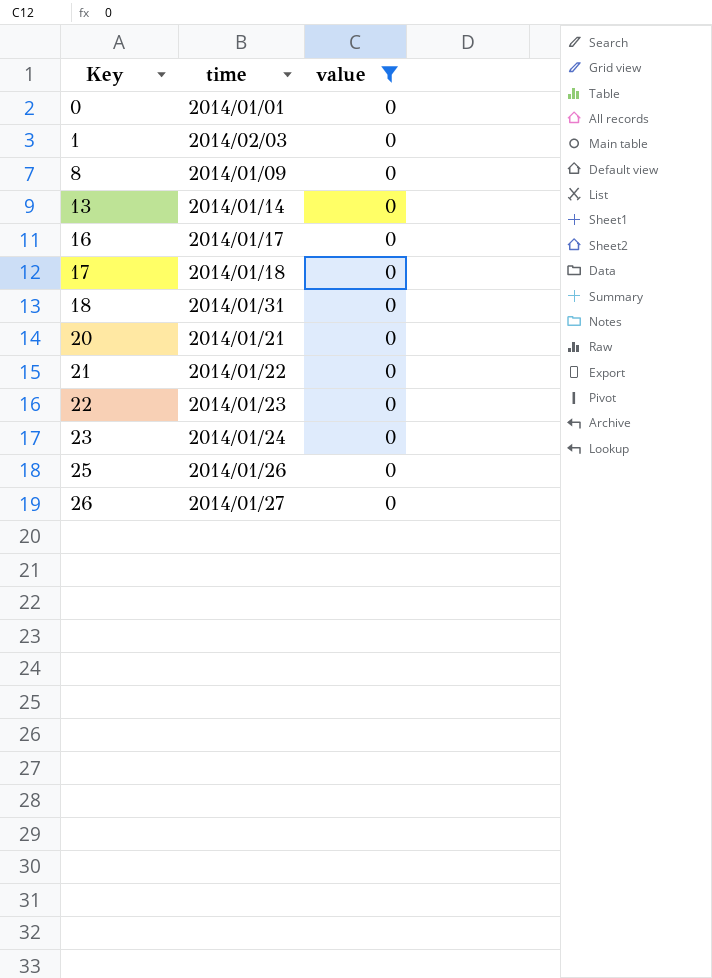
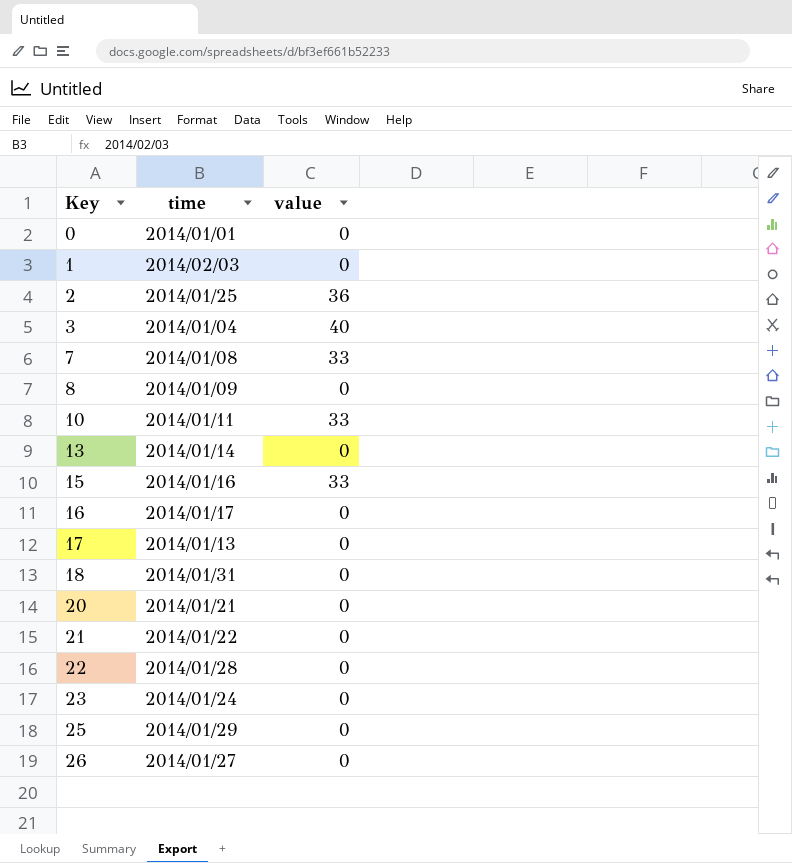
filter: value = 0 -> none
17 | time: 2014/01/18 -> 2014/01/13
22 | time: 2014/01/23 -> 2014/01/28
25 | time: 2014/01/26 -> 2014/01/29

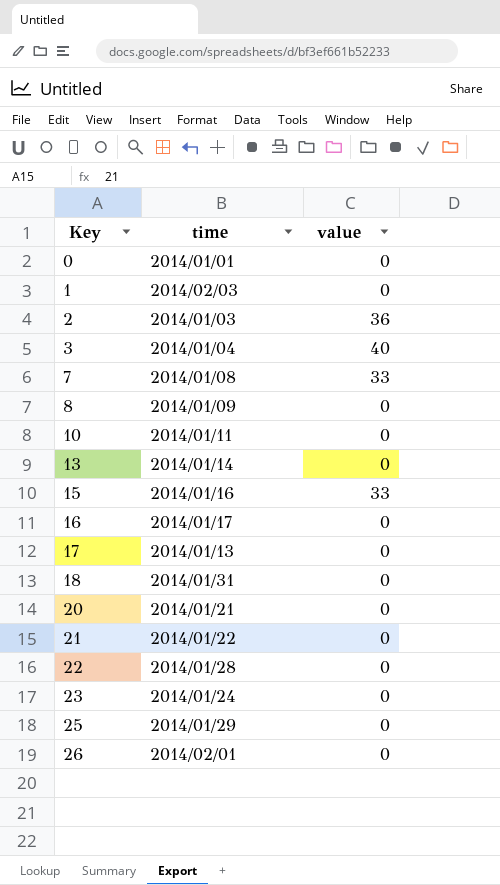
2 | time: 2014/01/25 -> 2014/01/03
10 | value: 33 -> 0
26 | time: 2014/01/27 -> 2014/02/01

